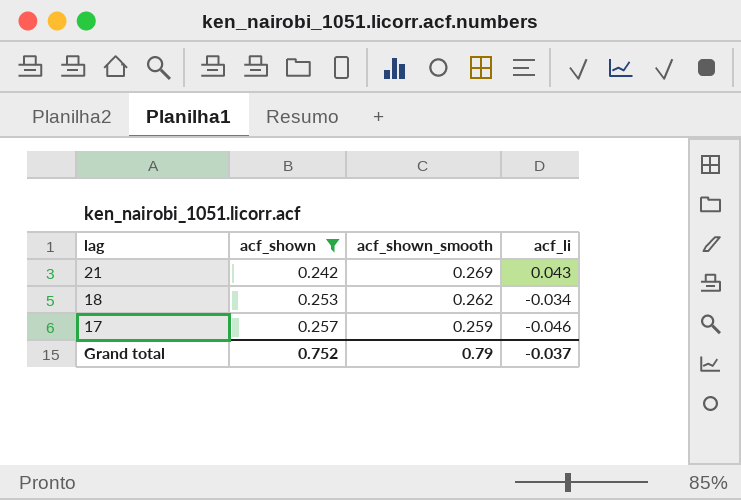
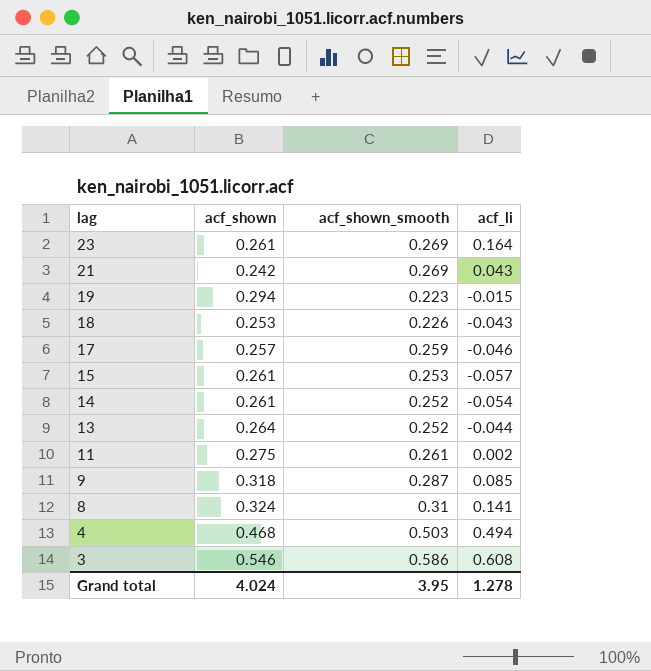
filter: acf_shown <= 0.257 -> none
18 | acf_shown_smooth: 0.262 -> 0.226
18 | acf_li: -0.034 -> -0.043
Grand total | acf_shown: 0.752 -> 4.024
Grand total | acf_shown_smooth: 0.79 -> 3.95
Grand total | acf_li: -0.037 -> 1.278

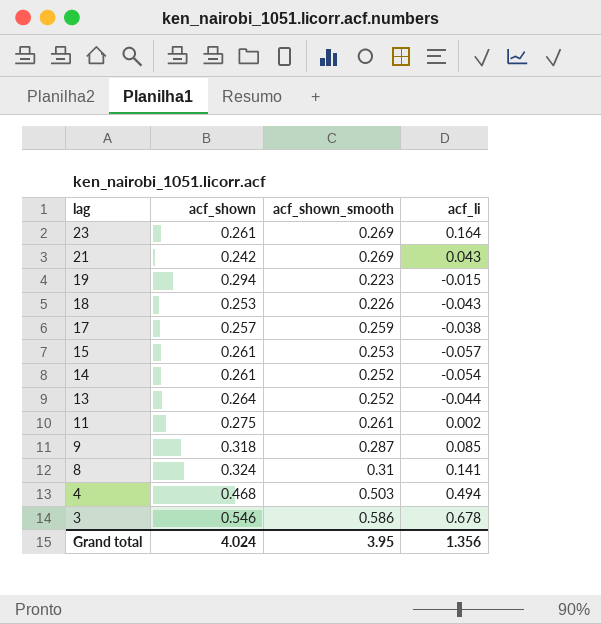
17 | acf_li: -0.046 -> -0.038
3 | acf_li: 0.608 -> 0.678
Grand total | acf_li: 1.278 -> 1.356

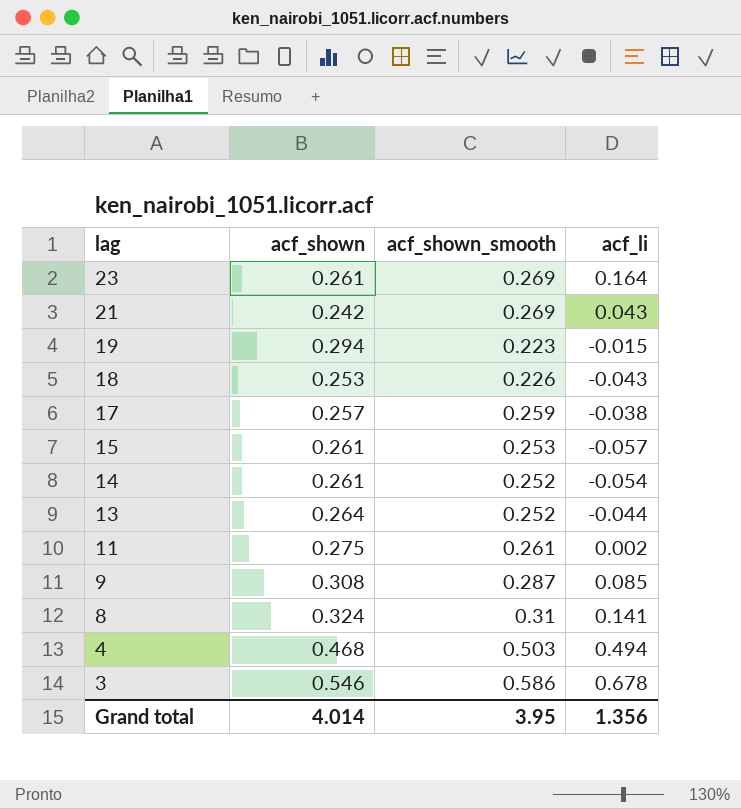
9 | acf_shown: 0.318 -> 0.308
Grand total | acf_shown: 4.024 -> 4.014

